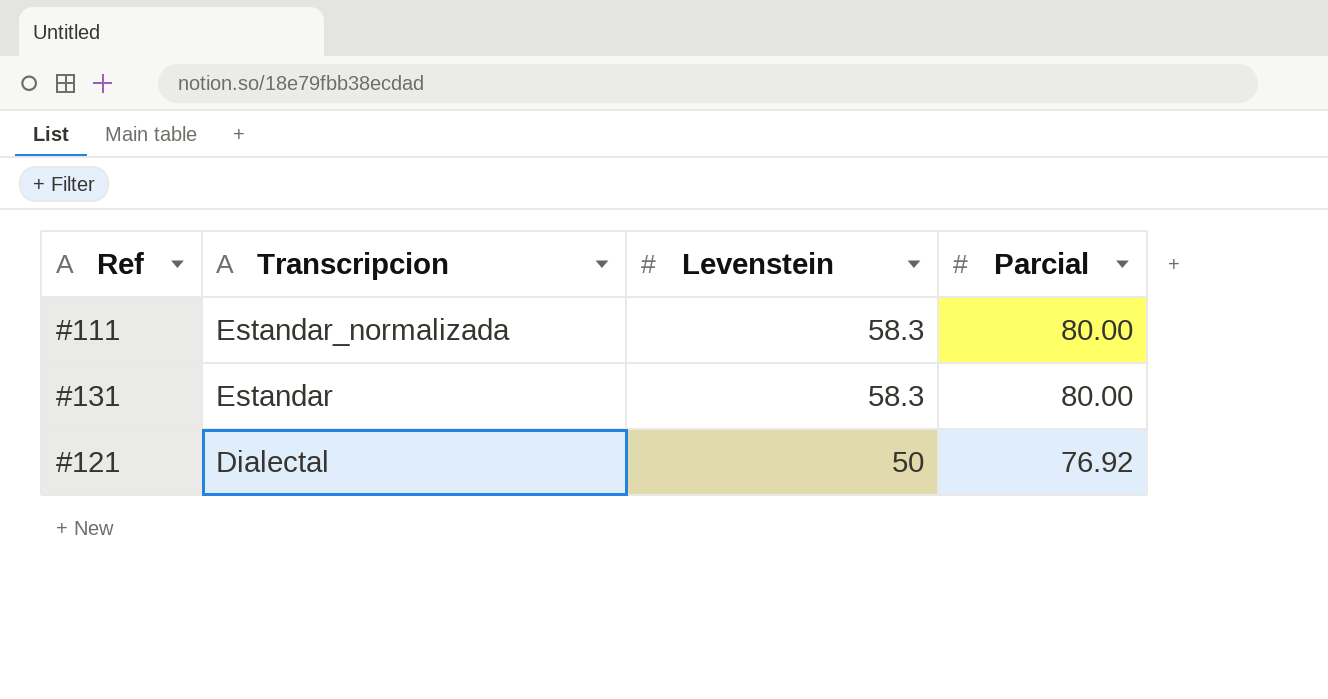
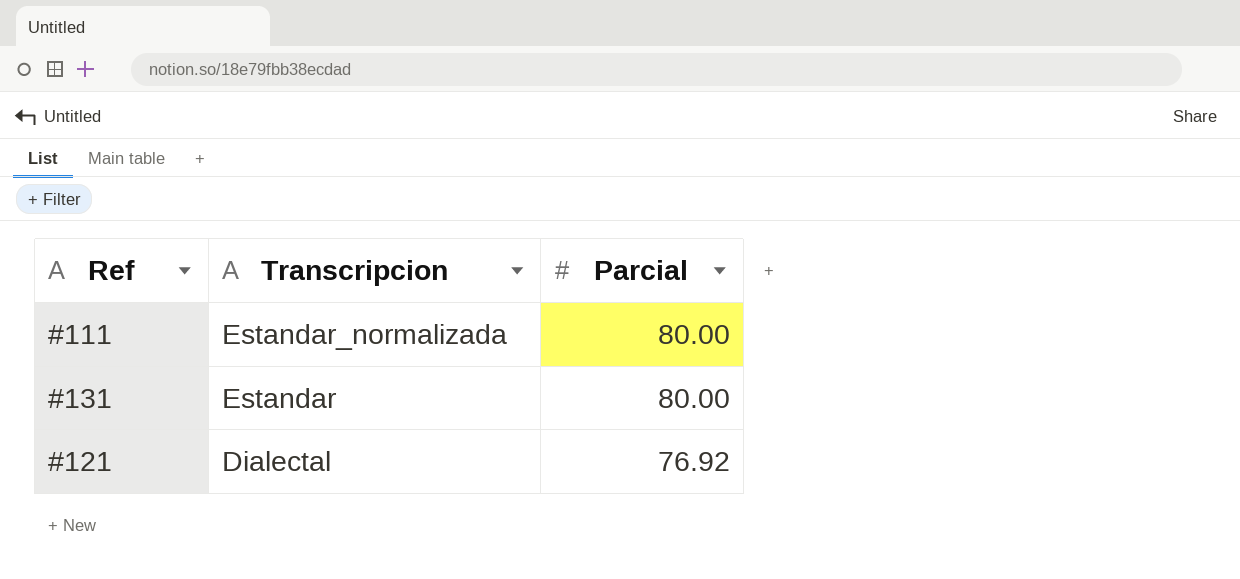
column Levenstein | position: 3 -> none

